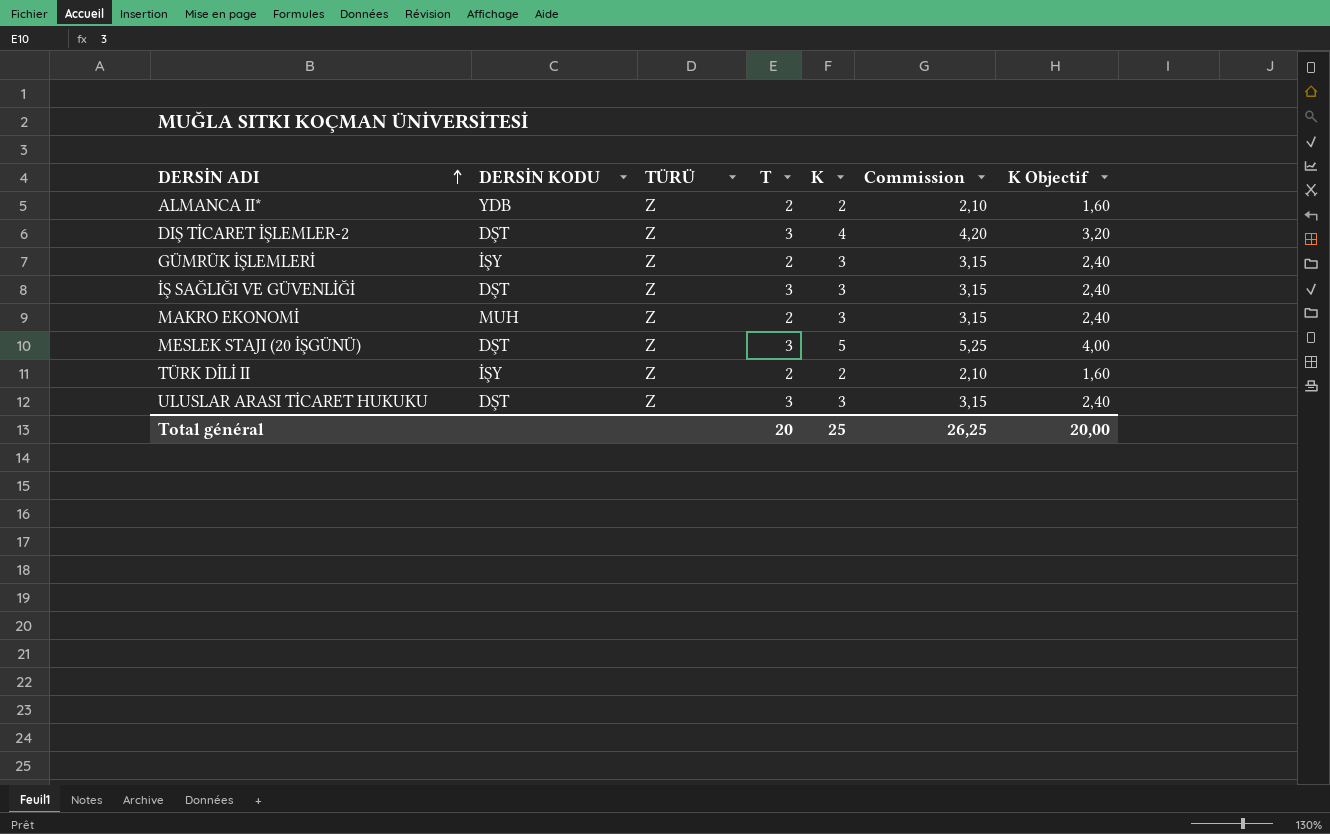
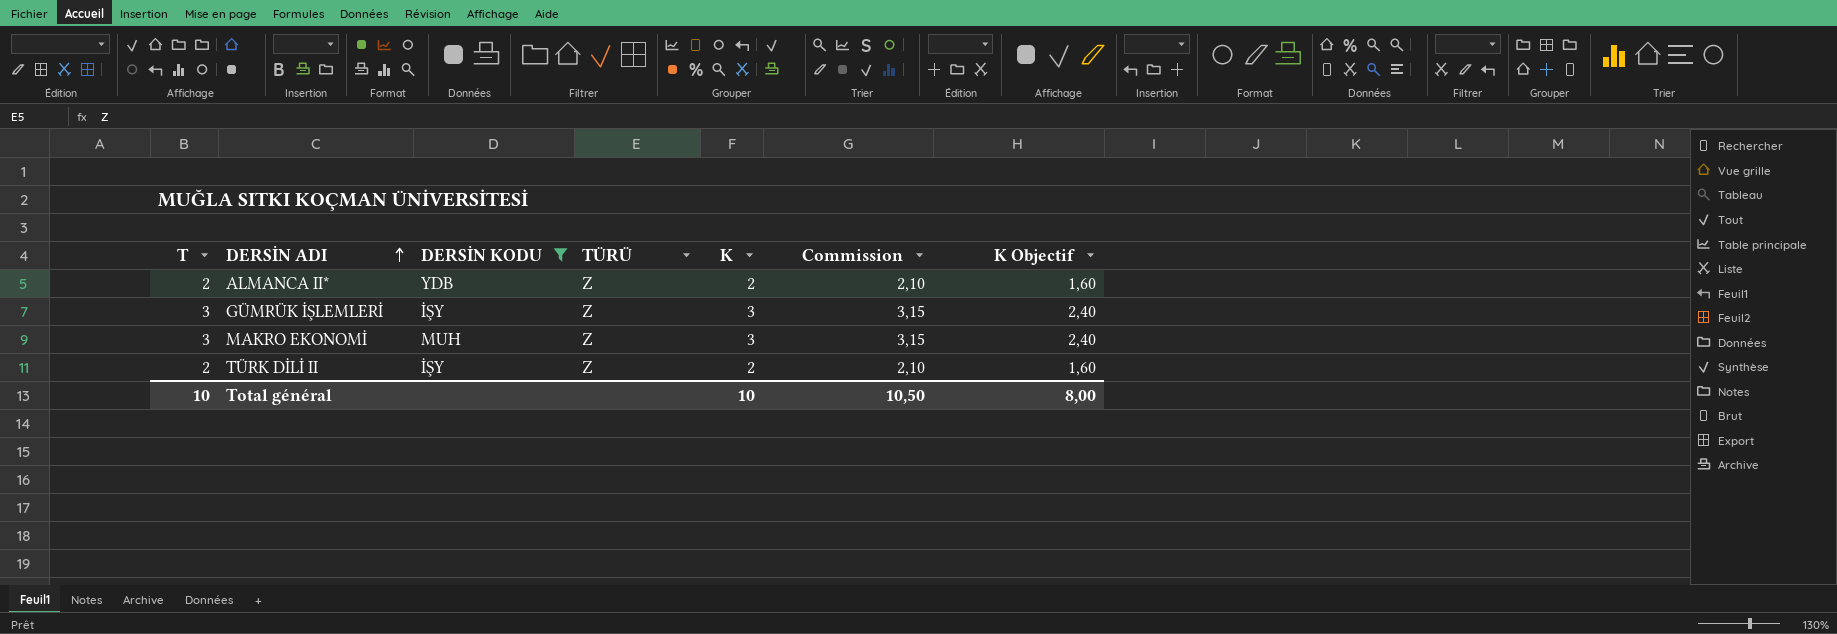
filter: none -> DERSİN KODU != DŞT
column T | position: 4 -> 1
GÜMRÜK İŞLEMLERİ | T: 2 -> 3
MAKRO EKONOMİ | T: 2 -> 3
Total général | T: 20 -> 10
Total général | K: 25 -> 10
Total général | Commission: 26,25 -> 10,50
Total général | K Objectif: 20,00 -> 8,00

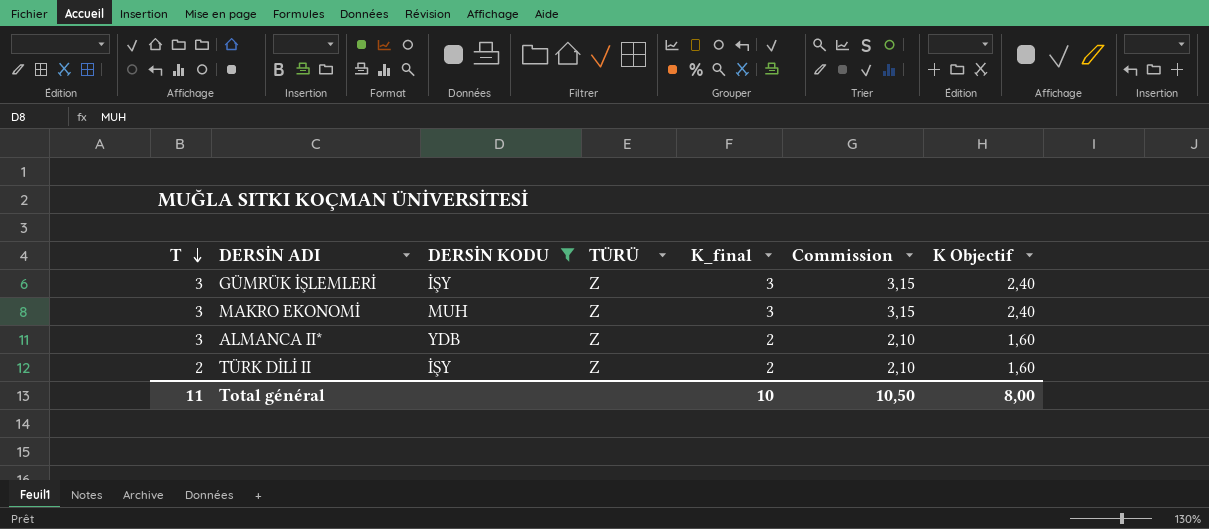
row order: DERSİN ADI ascending -> T descending
column name: K -> K_final
ALMANCA II* | T: 2 -> 3
Total général | T: 10 -> 11

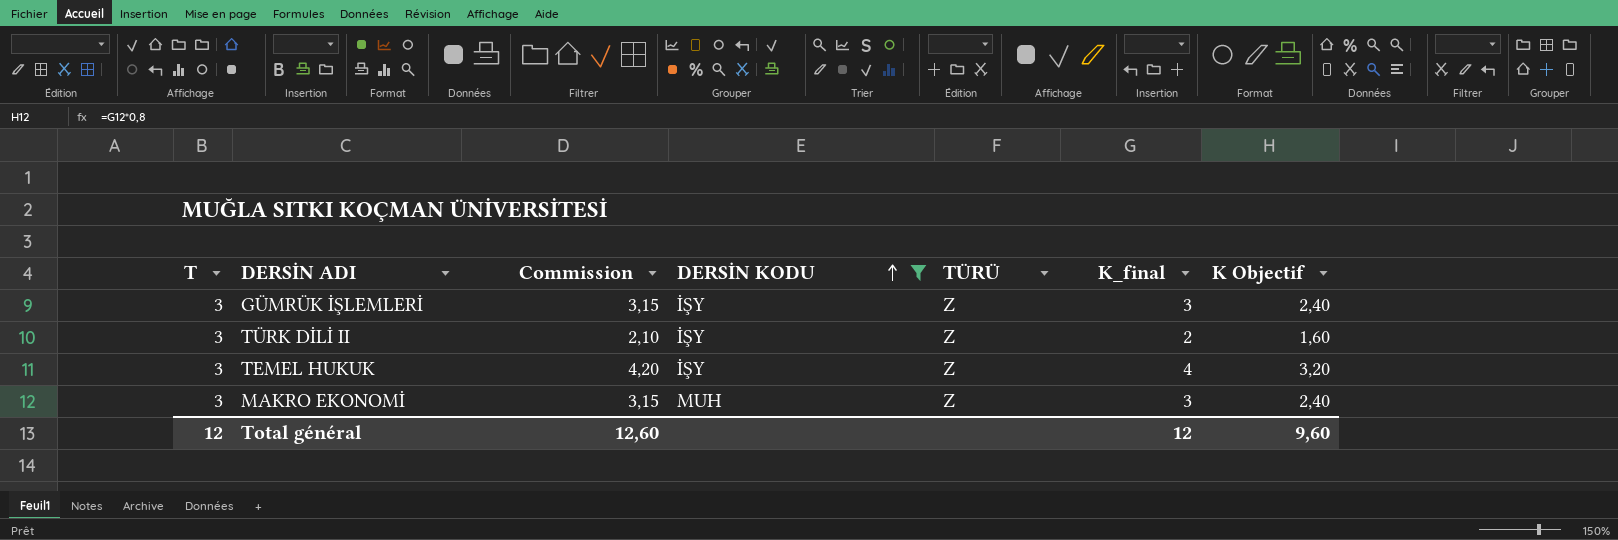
row order: T descending -> DERSİN KODU ascending
column Commission | position: 6 -> 3
row ALMANCA II*: 3 | YDB | Z | 2 | 2,10 | 1,60 -> none
TÜRK DİLİ II | T: 2 -> 3
row TEMEL HUKUK: none -> 3 | 4,20 | İŞY | Z | 4 | 3,20
Total général | T: 11 -> 12
Total général | Commission: 10,50 -> 12,60
Total général | K_final: 10 -> 12
Total général | K Objectif: 8,00 -> 9,60

